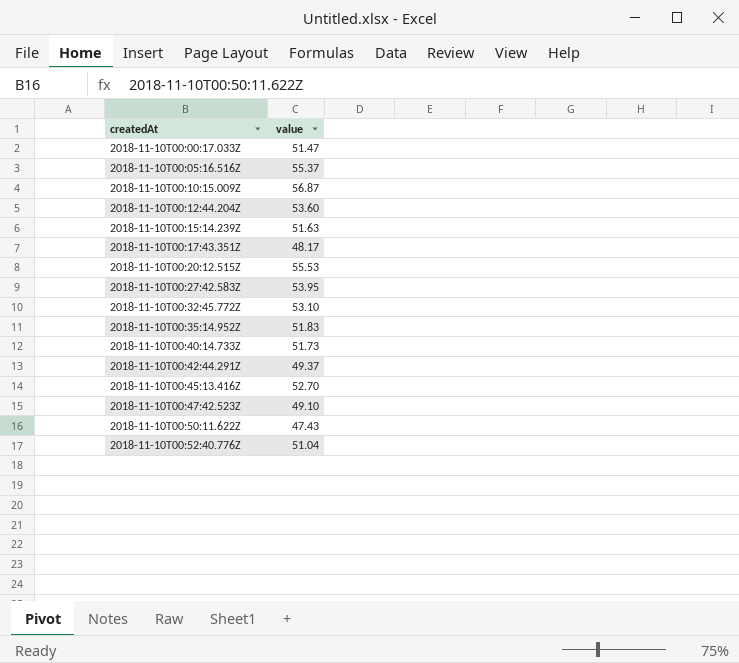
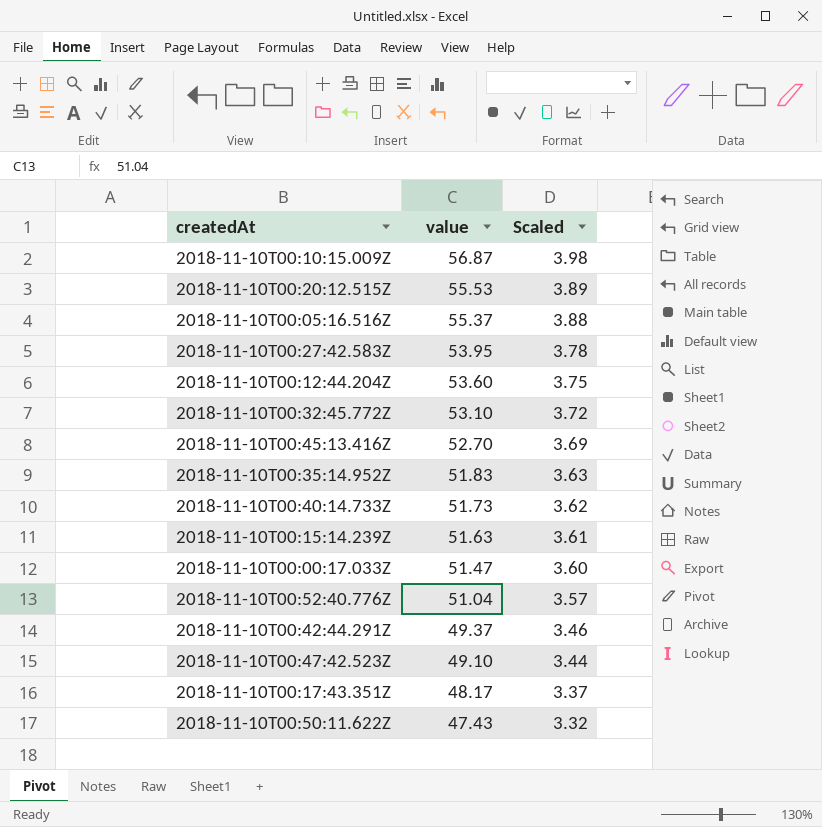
row order: createdAt ascending -> value descending
column Scaled | formula: none -> [value] * 0.07

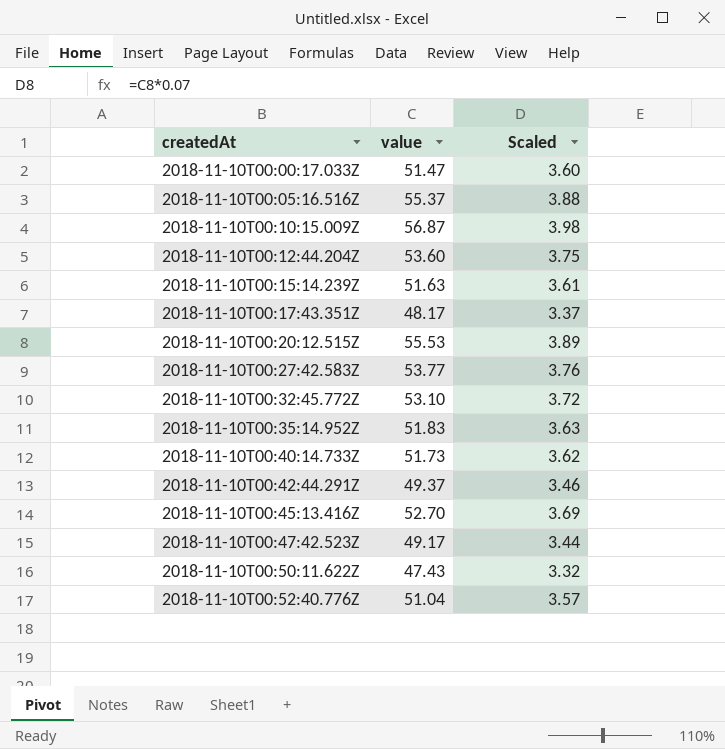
row order: value descending -> createdAt ascending
2018-11-10T00:27:42.583Z | value: 53.95 -> 53.77
2018-11-10T00:27:42.583Z | Scaled: 3.78 -> 3.76
2018-11-10T00:47:42.523Z | value: 49.10 -> 49.17

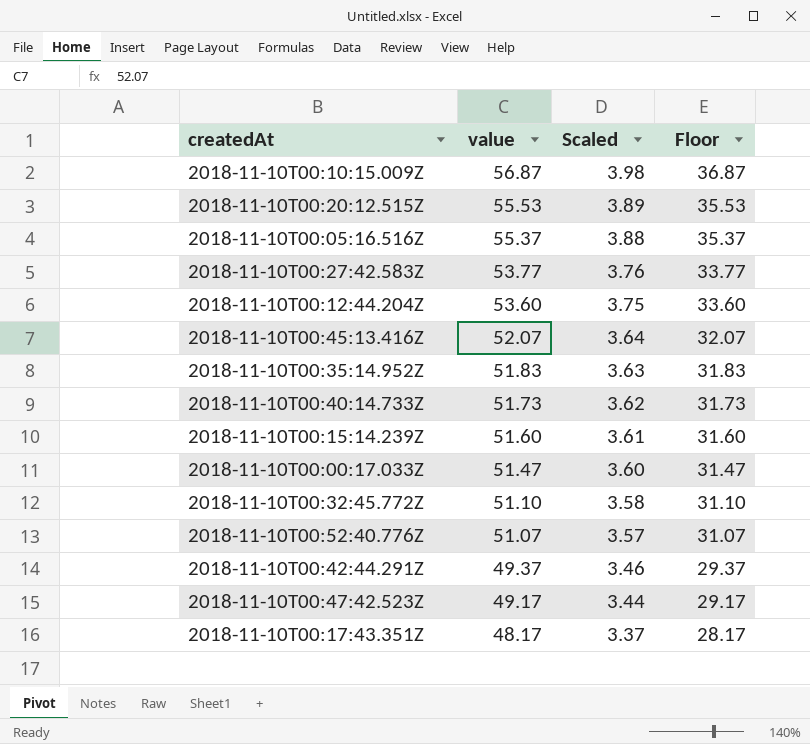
row order: createdAt ascending -> value descending
column Floor | formula: none -> [value] - 20
row 2018-11-10T00:50:11.622Z: 47.43 | 3.32 -> none
2018-11-10T00:45:13.416Z | value: 52.70 -> 52.07
2018-11-10T00:45:13.416Z | Scaled: 3.69 -> 3.64
2018-11-10T00:15:14.239Z | value: 51.63 -> 51.60
2018-11-10T00:32:45.772Z | value: 53.10 -> 51.10
2018-11-10T00:32:45.772Z | Scaled: 3.72 -> 3.58
2018-11-10T00:52:40.776Z | value: 51.04 -> 51.07

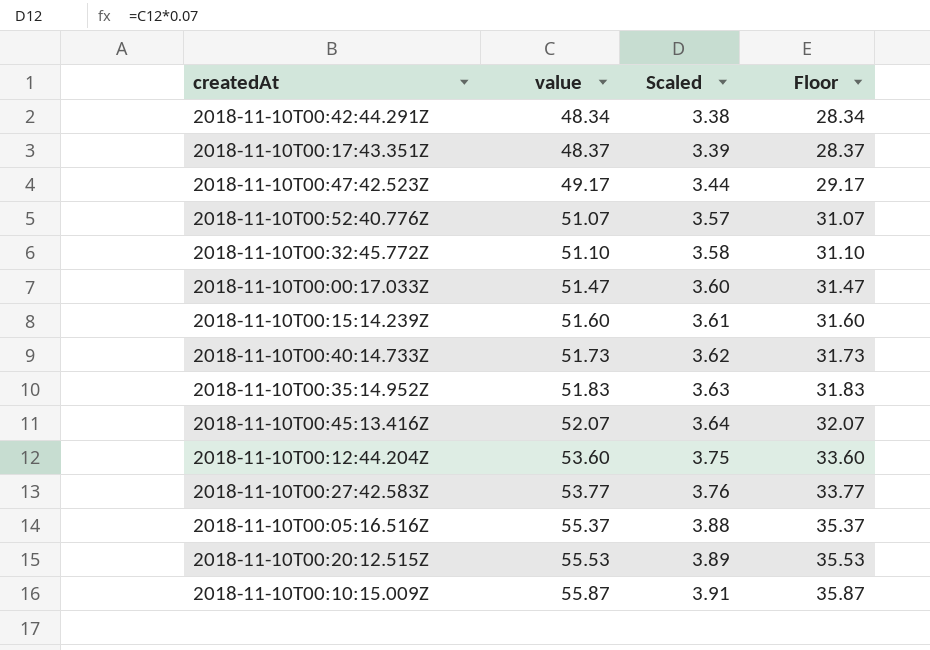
row order: value descending -> value ascending
2018-11-10T00:42:44.291Z | value: 49.37 -> 48.34
2018-11-10T00:42:44.291Z | Scaled: 3.46 -> 3.38
2018-11-10T00:42:44.291Z | Floor: 29.37 -> 28.34
2018-11-10T00:17:43.351Z | value: 48.17 -> 48.37
2018-11-10T00:17:43.351Z | Scaled: 3.37 -> 3.39
2018-11-10T00:17:43.351Z | Floor: 28.17 -> 28.37
2018-11-10T00:10:15.009Z | value: 56.87 -> 55.87
2018-11-10T00:10:15.009Z | Scaled: 3.98 -> 3.91
2018-11-10T00:10:15.009Z | Floor: 36.87 -> 35.87

